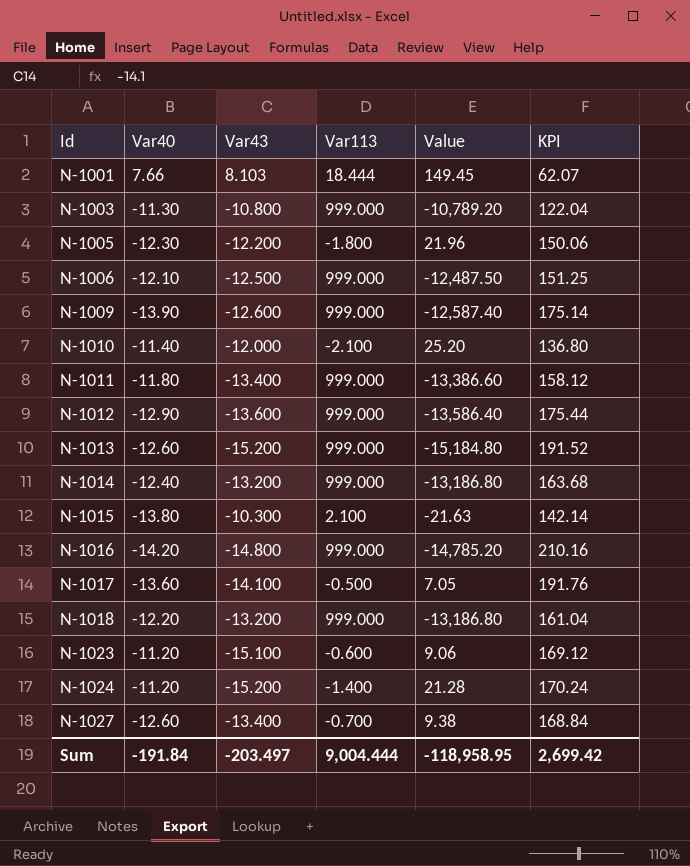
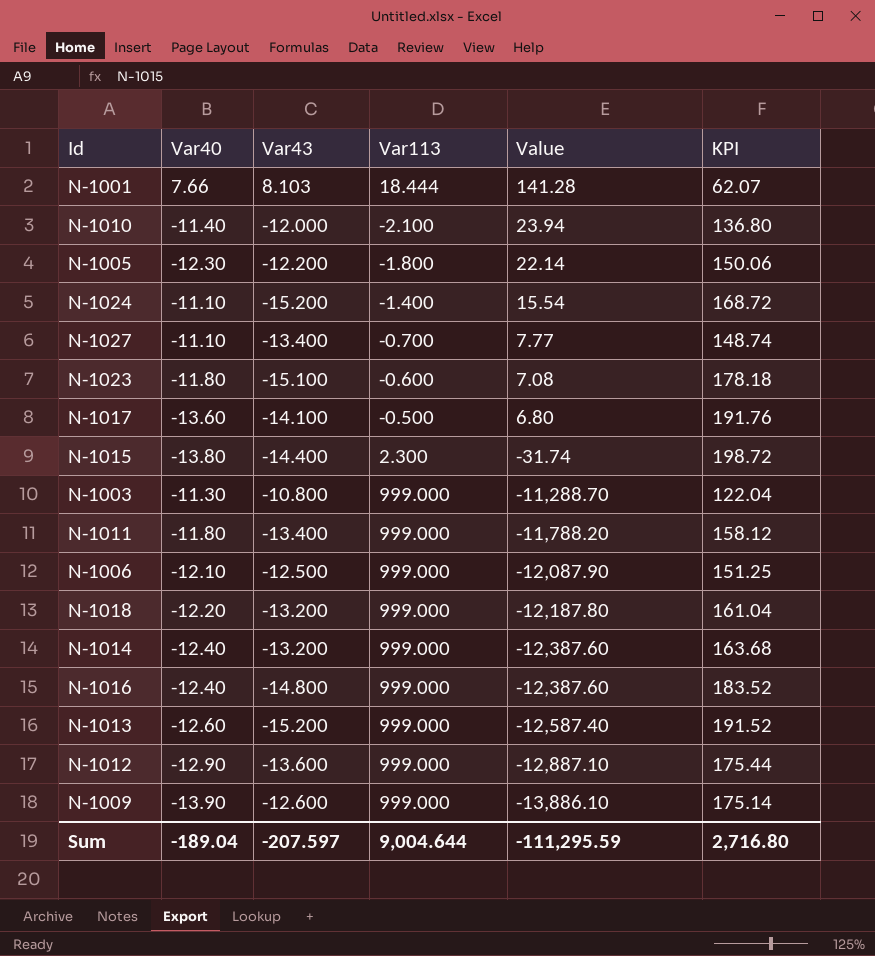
row order: Id ascending -> Value descending
column Value | formula: [Var43] * [Var113] -> [Var40] * [Var113]
N-1024 | Var40: -11.20 -> -11.10
N-1024 | KPI: 170.24 -> 168.72
N-1027 | Var40: -12.60 -> -11.10
N-1027 | KPI: 168.84 -> 148.74
N-1023 | Var40: -11.20 -> -11.80
N-1023 | KPI: 169.12 -> 178.18
N-1015 | Var43: -10.300 -> -14.400
N-1015 | Var113: 2.100 -> 2.300
N-1015 | KPI: 142.14 -> 198.72
N-1016 | Var40: -14.20 -> -12.40
N-1016 | KPI: 210.16 -> 183.52
Sum | Var40: -191.84 -> -189.04
Sum | Var43: -203.497 -> -207.597
Sum | Var113: 9,004.444 -> 9,004.644
Sum | Value: -118,958.95 -> -111,295.59
Sum | KPI: 2,699.42 -> 2,716.80

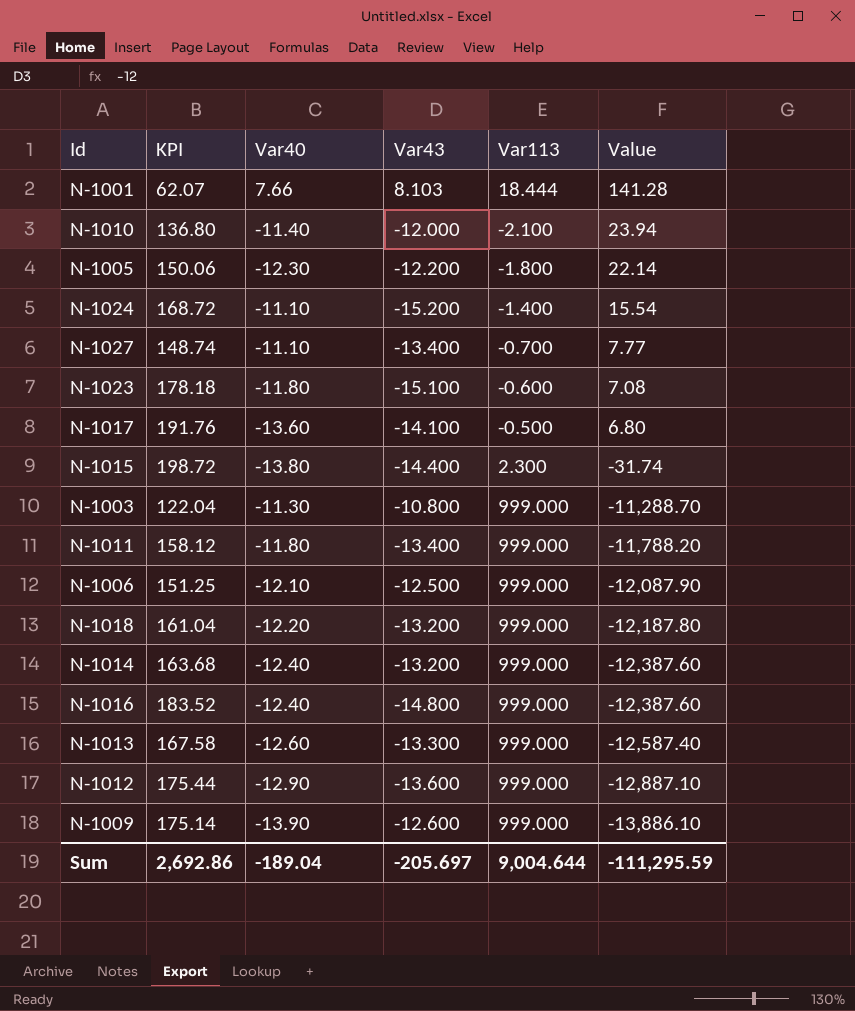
column KPI | position: 6 -> 2
N-1013 | KPI: 191.52 -> 167.58
N-1013 | Var43: -15.200 -> -13.300
Sum | KPI: 2,716.80 -> 2,692.86
Sum | Var43: -207.597 -> -205.697

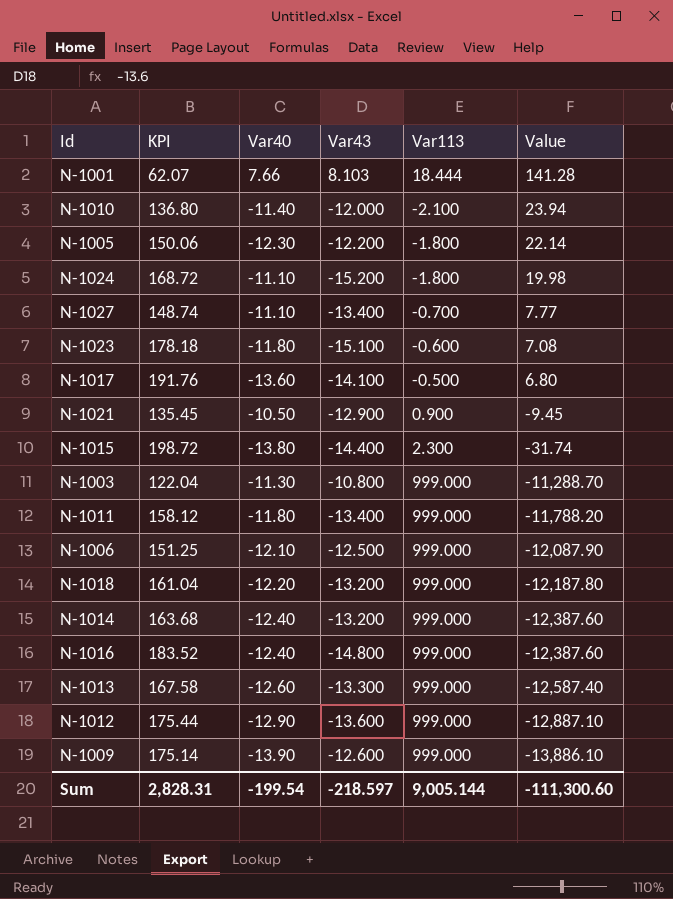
N-1024 | Var113: -1.400 -> -1.800
N-1024 | Value: 15.54 -> 19.98
row N-1021: none -> 135.45 | -10.50 | -12.900 | 0.900 | -9.45
Sum | KPI: 2,692.86 -> 2,828.31
Sum | Var40: -189.04 -> -199.54
Sum | Var43: -205.697 -> -218.597
Sum | Var113: 9,004.644 -> 9,005.144
Sum | Value: -111,295.59 -> -111,300.60

